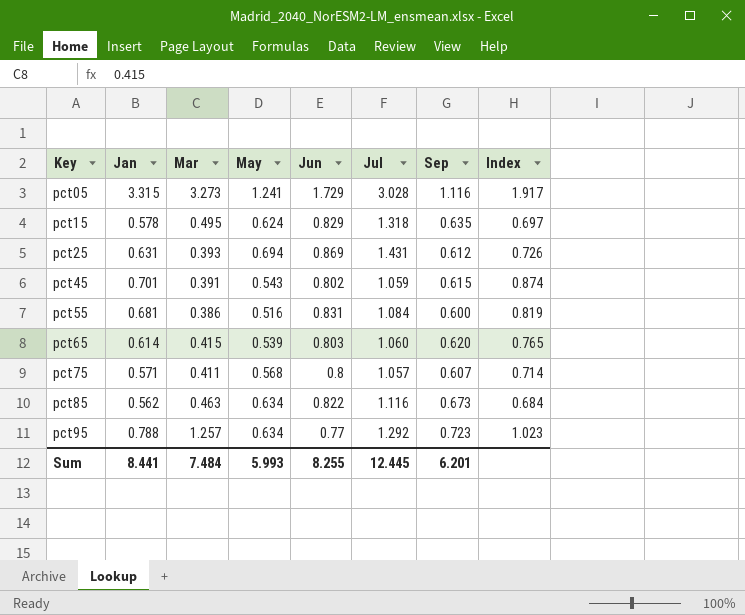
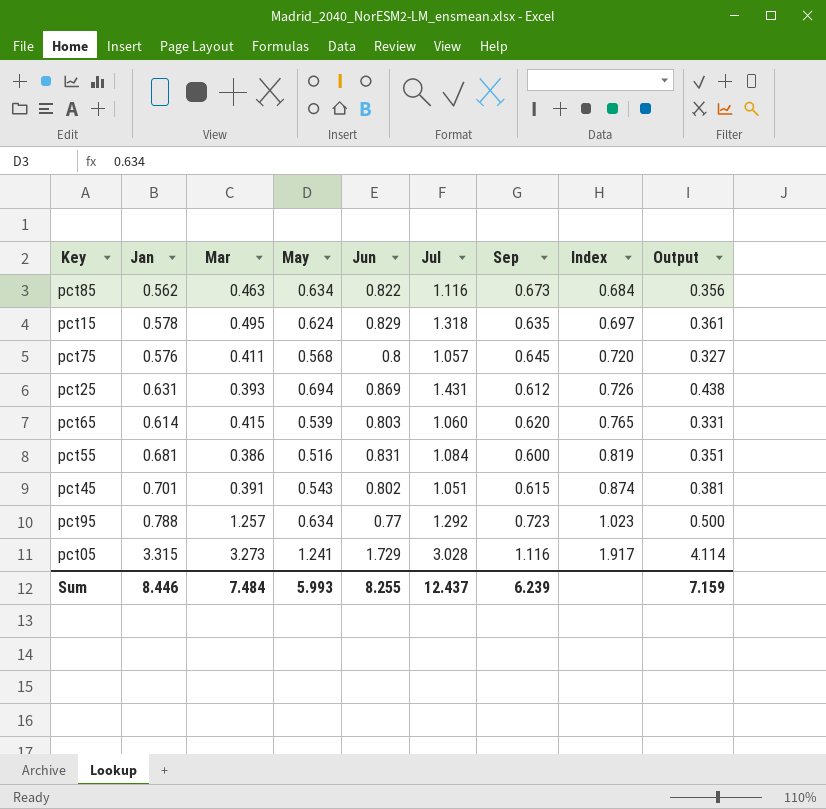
row order: Key ascending -> Index ascending
column Output | formula: none -> [Jan] * [May]
pct75 | Jan: 0.571 -> 0.576
pct75 | Sep: 0.607 -> 0.645
pct75 | Index: 0.714 -> 0.720
pct45 | Jul: 1.059 -> 1.051
Sum | Jan: 8.441 -> 8.446
Sum | Jul: 12.445 -> 12.437
Sum | Sep: 6.201 -> 6.239

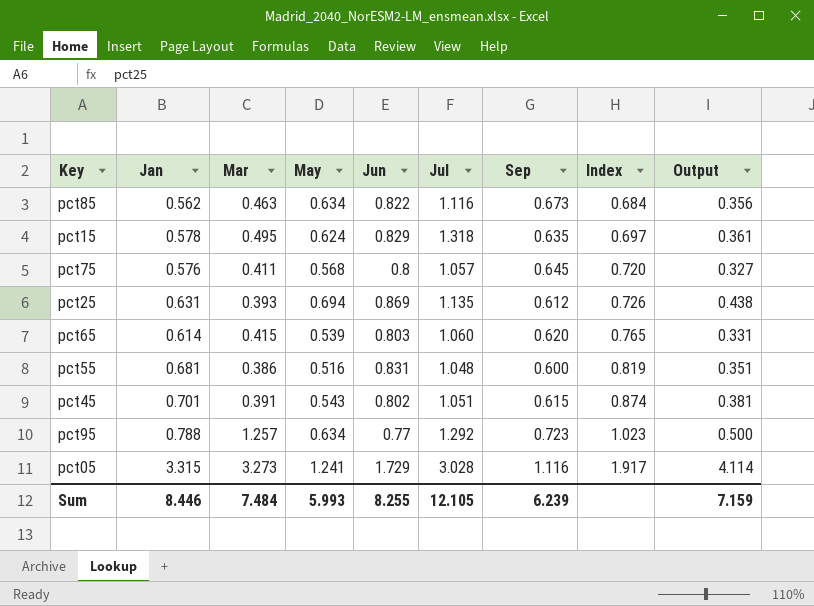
pct25 | Jul: 1.431 -> 1.135
pct55 | Jul: 1.084 -> 1.048
Sum | Jul: 12.437 -> 12.105

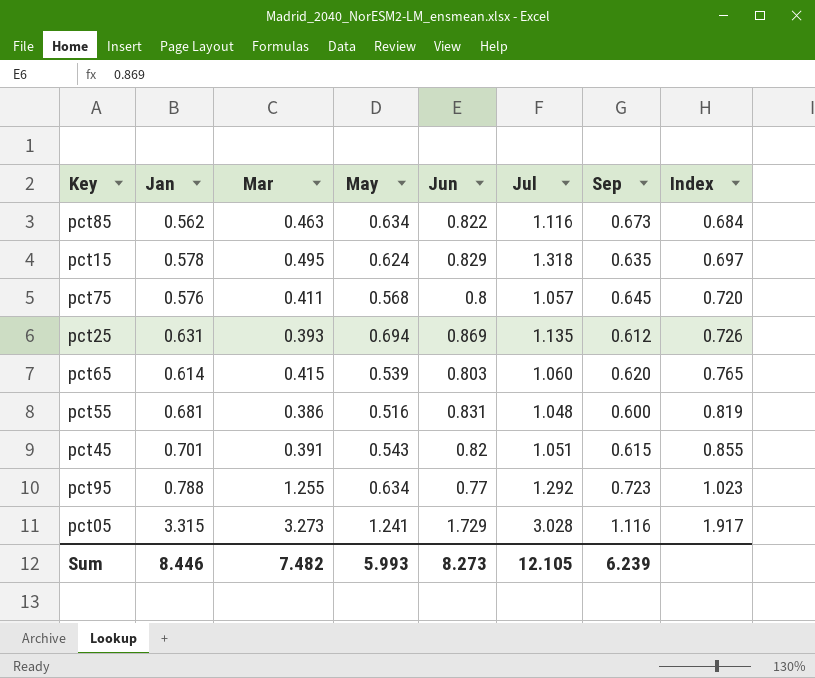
column Output | formula: [Jan] * [May] -> none
pct45 | Jun: 0.802 -> 0.82
pct45 | Index: 0.874 -> 0.855
pct95 | Mar: 1.257 -> 1.255
Sum | Mar: 7.484 -> 7.482
Sum | Jun: 8.255 -> 8.273

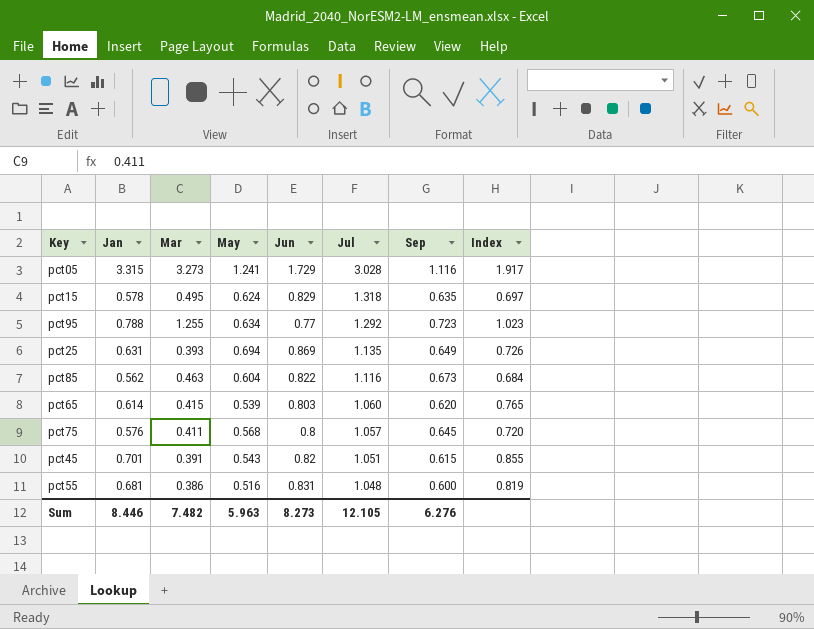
row order: Index ascending -> Jul descending
pct25 | Sep: 0.612 -> 0.649
pct85 | May: 0.634 -> 0.604
Sum | May: 5.993 -> 5.963
Sum | Sep: 6.239 -> 6.276

